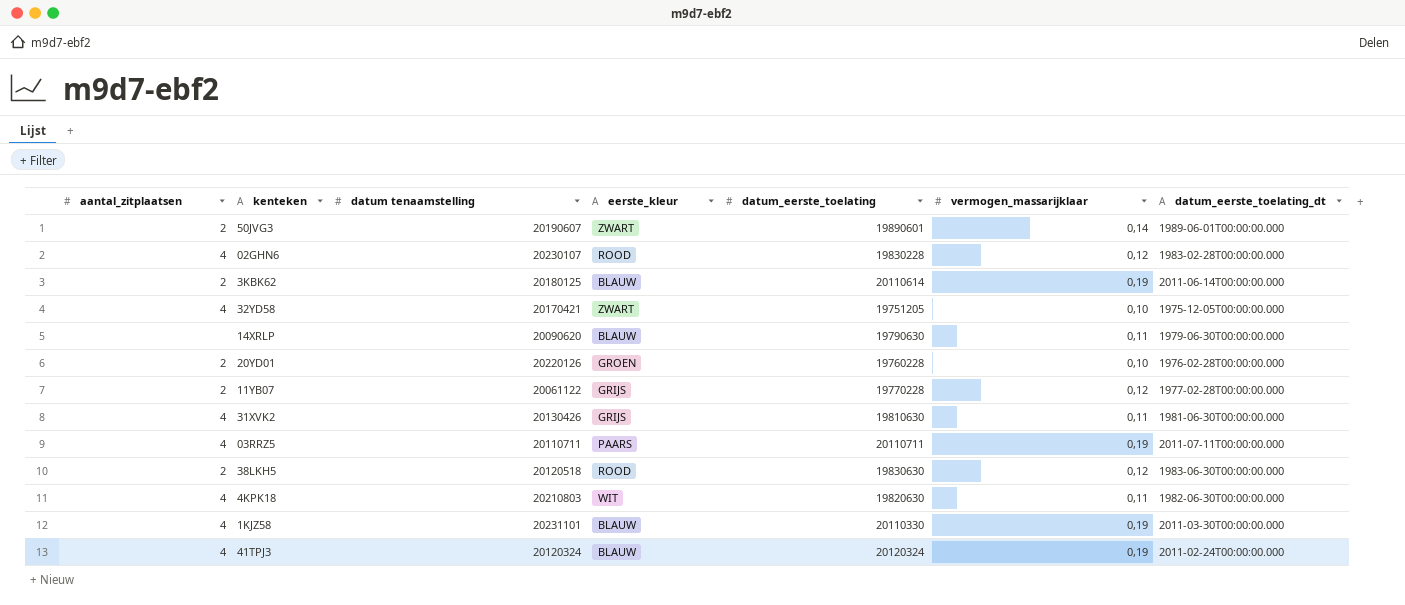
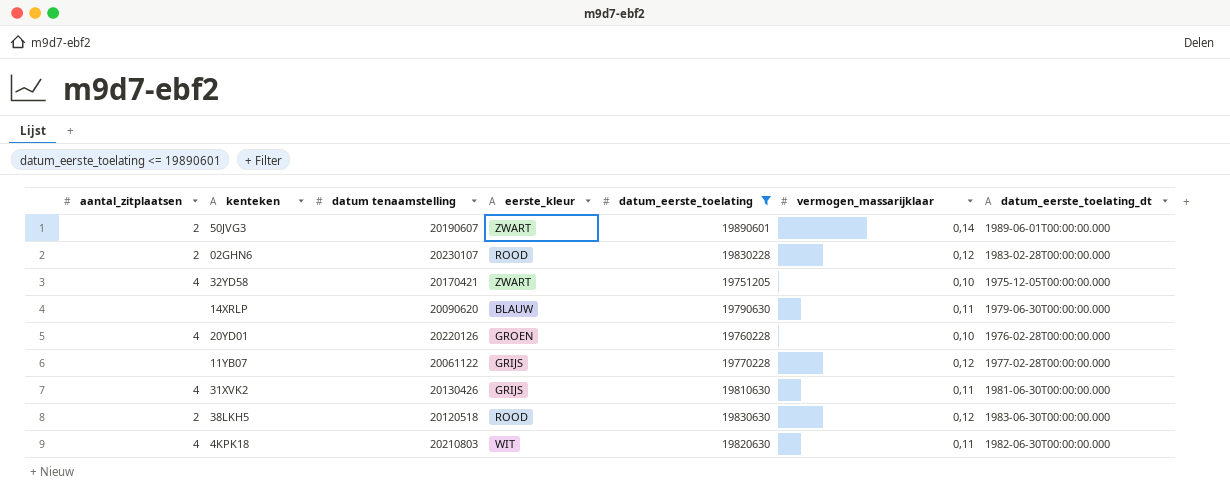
filter: none -> datum_eerste_toelating <= 19890601
02GHN6 | aantal_zitplaatsen: 4 -> 2
20YD01 | aantal_zitplaatsen: 2 -> 4
11YB07 | aantal_zitplaatsen: 2 -> none

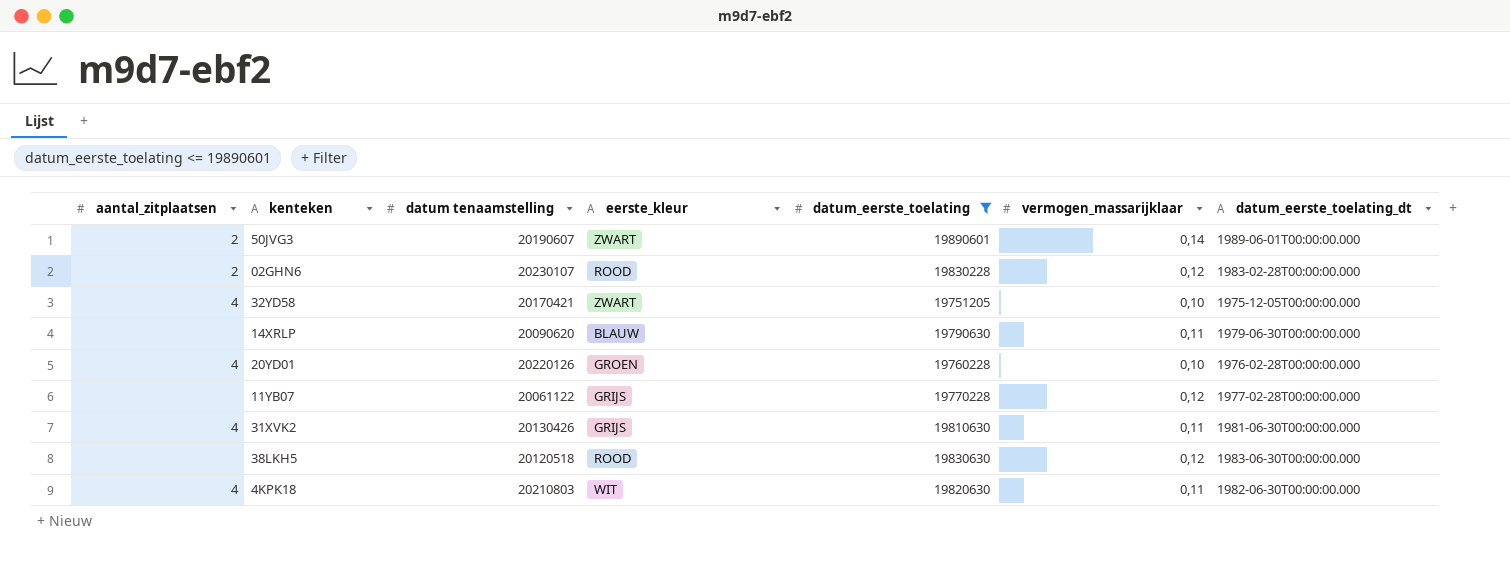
38LKH5 | aantal_zitplaatsen: 2 -> none

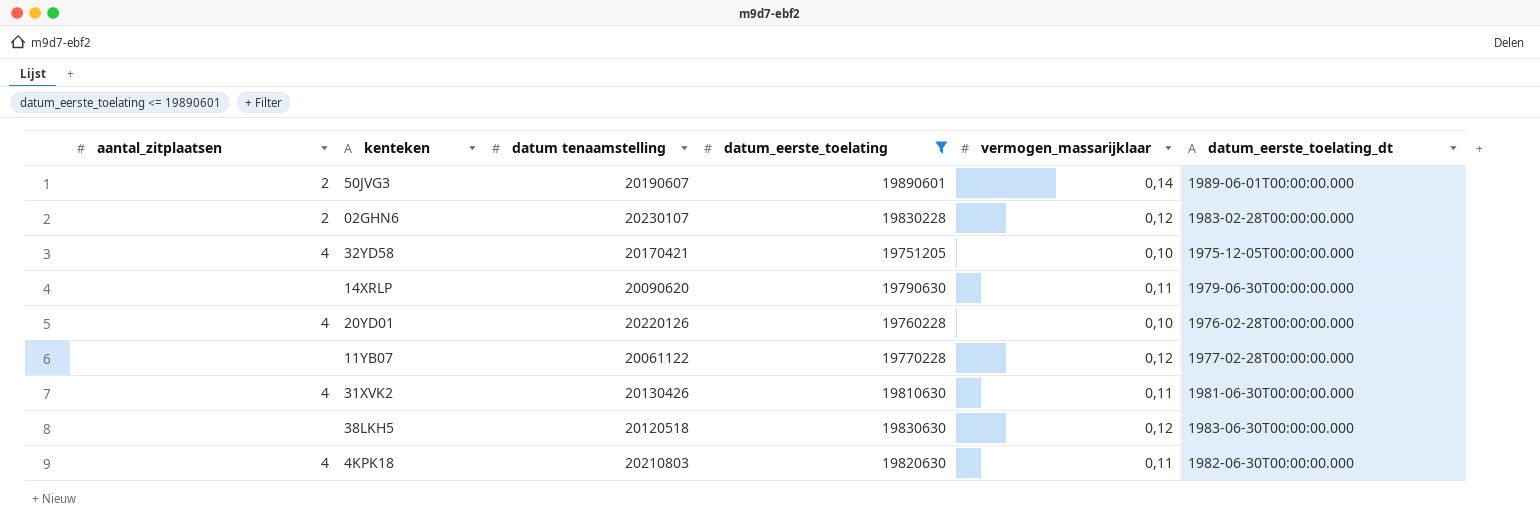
column eerste_kleur | position: 4 -> none

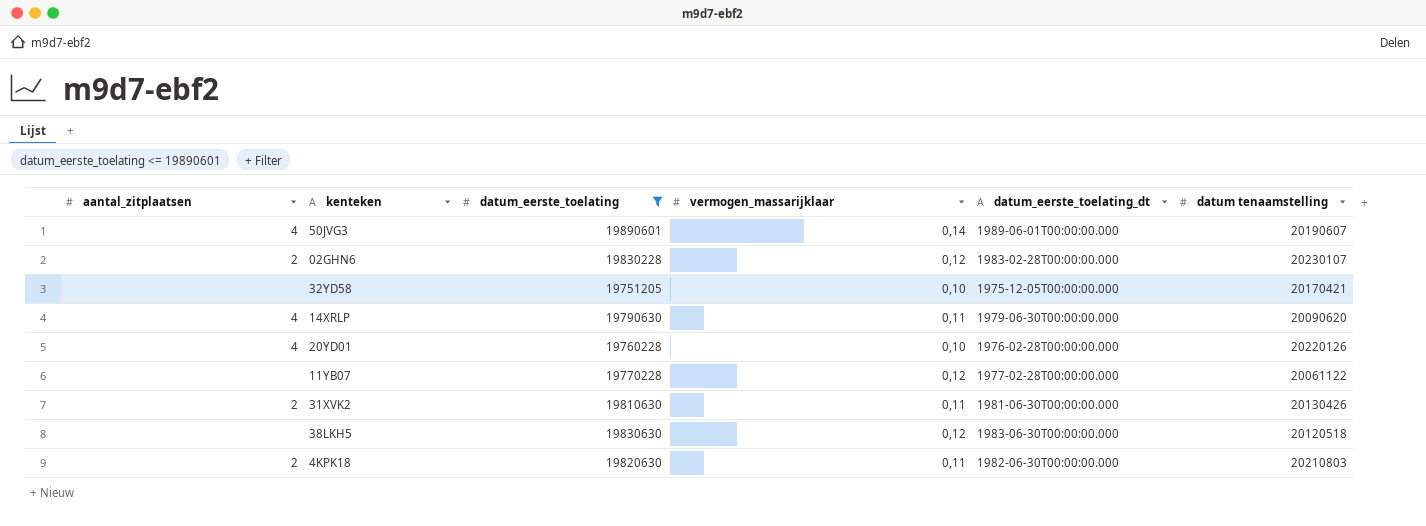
column datum tenaamstelling | position: 3 -> 6
50JVG3 | aantal_zitplaatsen: 2 -> 4
32YD58 | aantal_zitplaatsen: 4 -> none
14XRLP | aantal_zitplaatsen: none -> 4
31XVK2 | aantal_zitplaatsen: 4 -> 2
4KPK18 | aantal_zitplaatsen: 4 -> 2

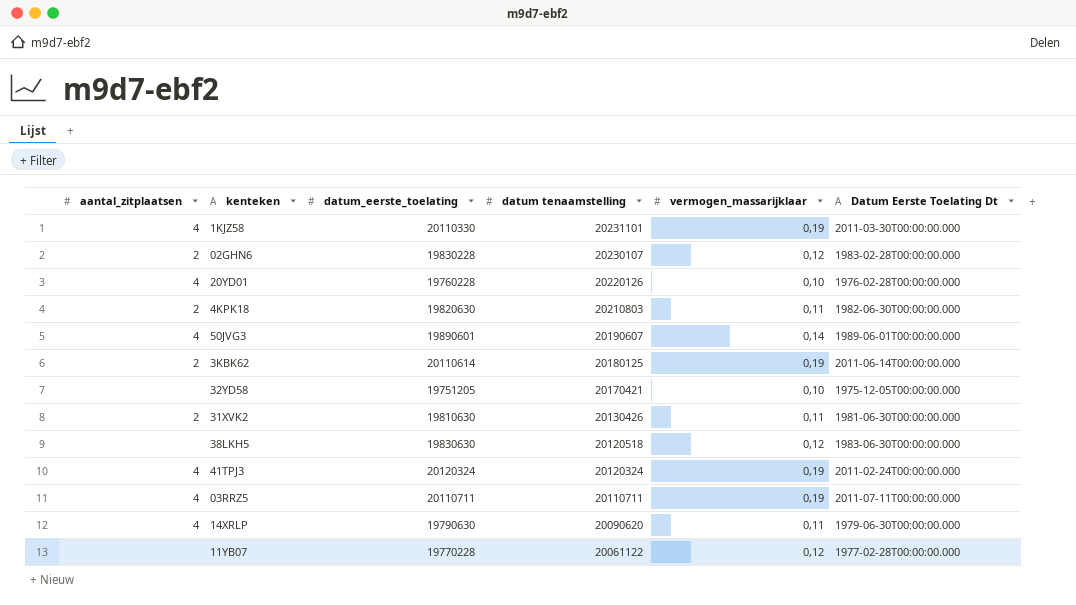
filter: datum_eerste_toelating <= 19890601 -> none
row order: none -> datum tenaamstelling descending
column datum tenaamstelling | position: 6 -> 4
column name: datum_eerste_toelating_dt -> Datum Eerste Toelating Dt

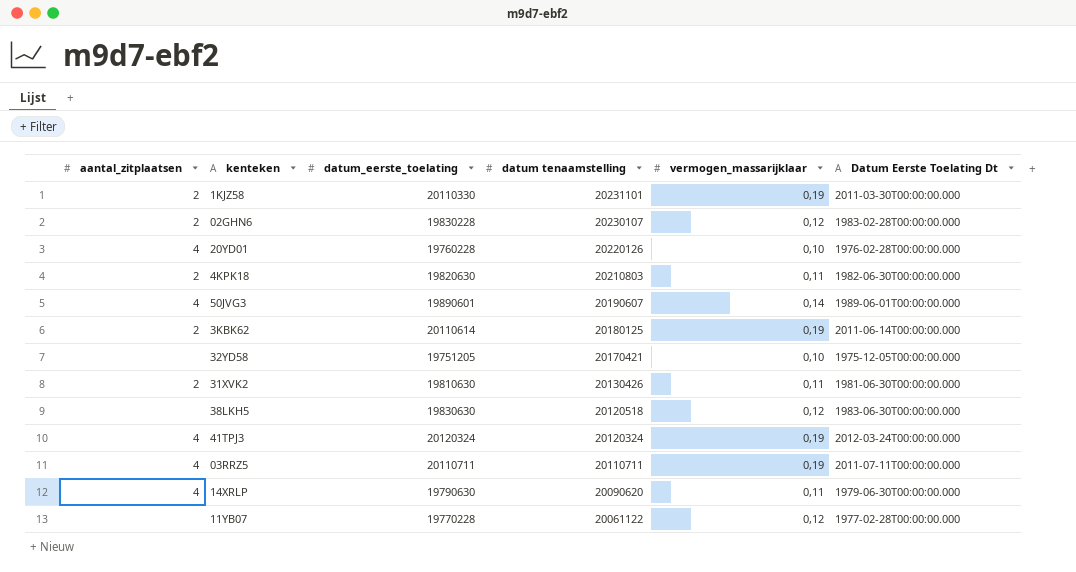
1KJZ58 | aantal_zitplaatsen: 4 -> 2
41TPJ3 | Datum Eerste Toelating Dt: 2011-02-24T00:00:00.000 -> 2012-03-24T00:00:00.000

